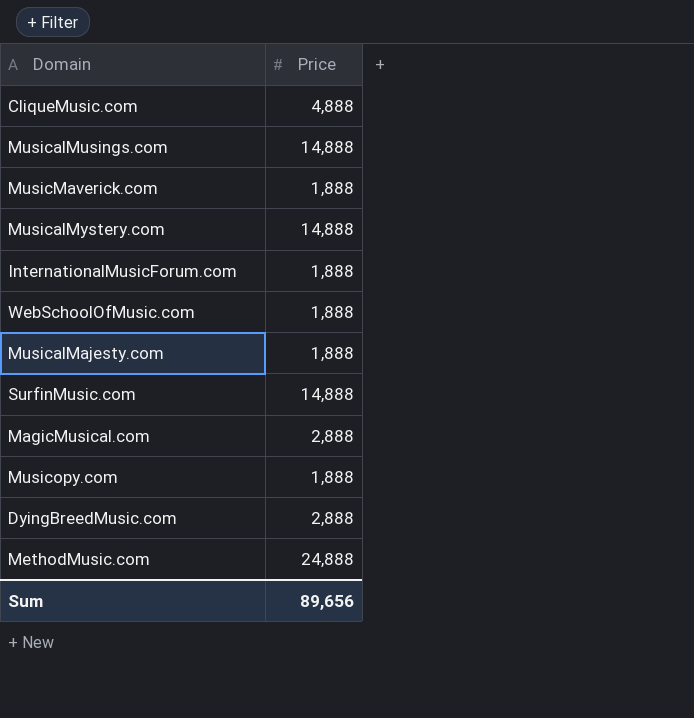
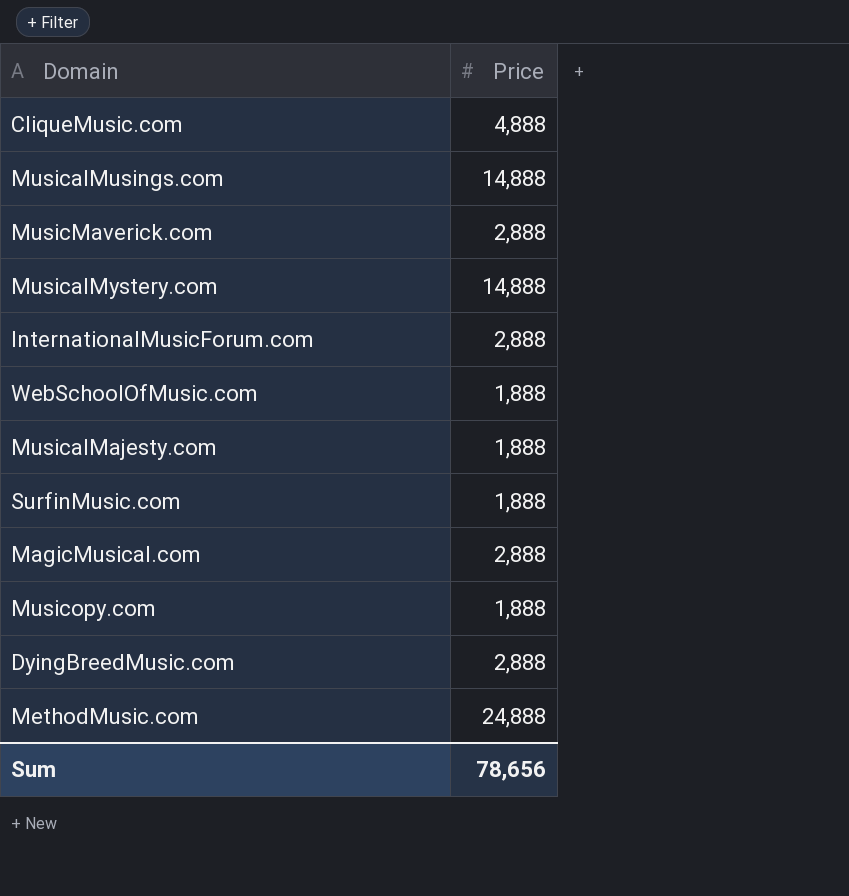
MusicMaverick.com | Price: 1,888 -> 2,888
InternationalMusicForum.com | Price: 1,888 -> 2,888
SurfinMusic.com | Price: 14,888 -> 1,888
Sum | Price: 89,656 -> 78,656

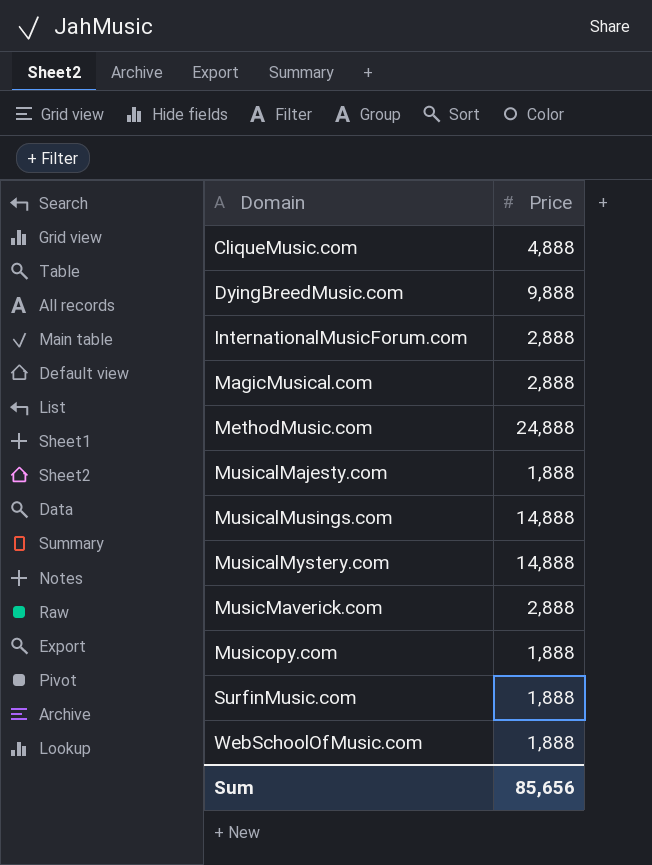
row order: none -> Domain ascending
DyingBreedMusic.com | Price: 2,888 -> 9,888
Sum | Price: 78,656 -> 85,656

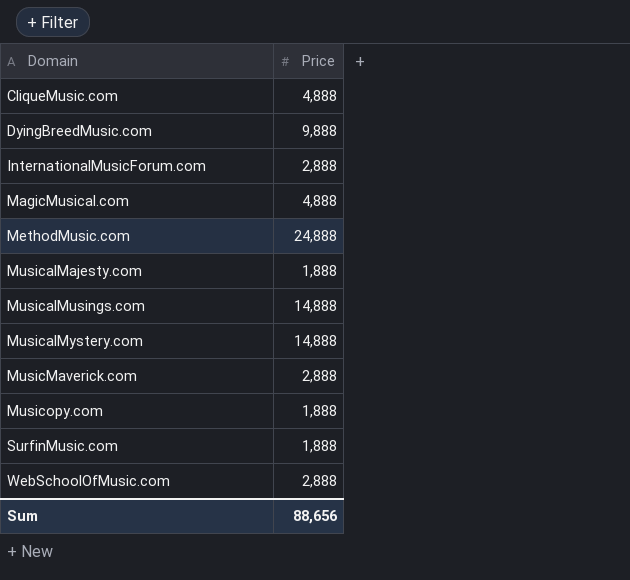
MagicMusical.com | Price: 2,888 -> 4,888
WebSchoolOfMusic.com | Price: 1,888 -> 2,888
Sum | Price: 85,656 -> 88,656

